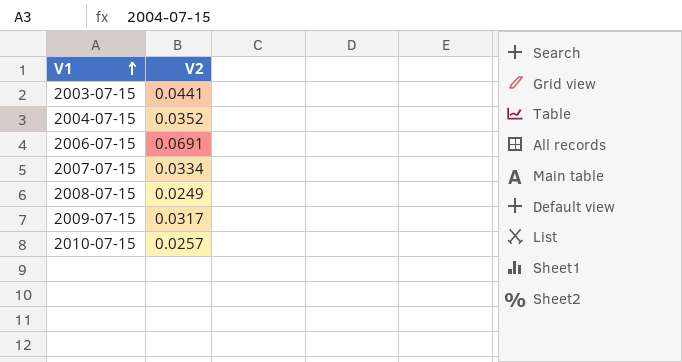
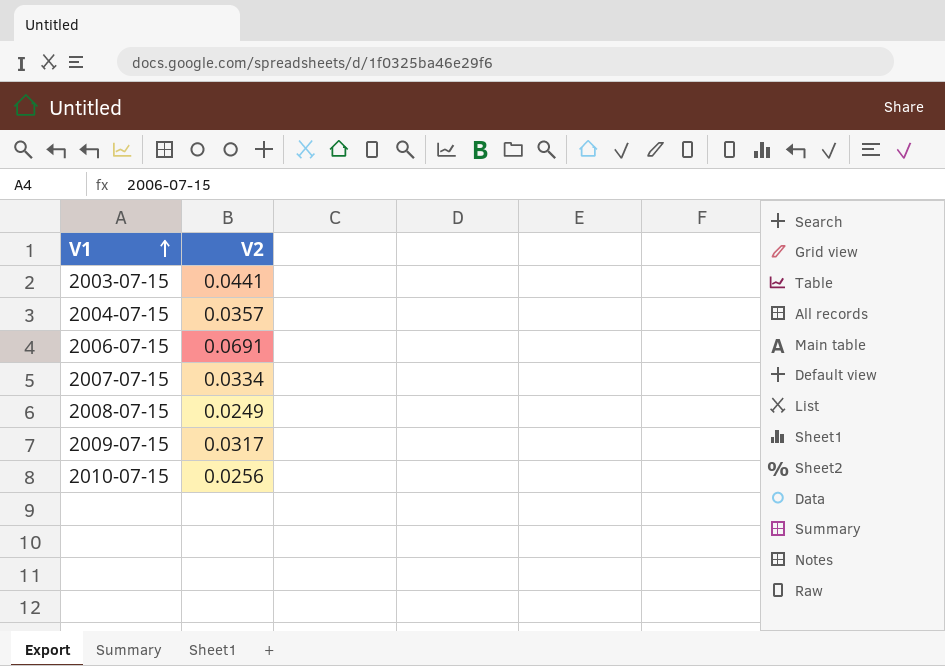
2004-07-15 | V2: 0.0352 -> 0.0357
2010-07-15 | V2: 0.0257 -> 0.0256

